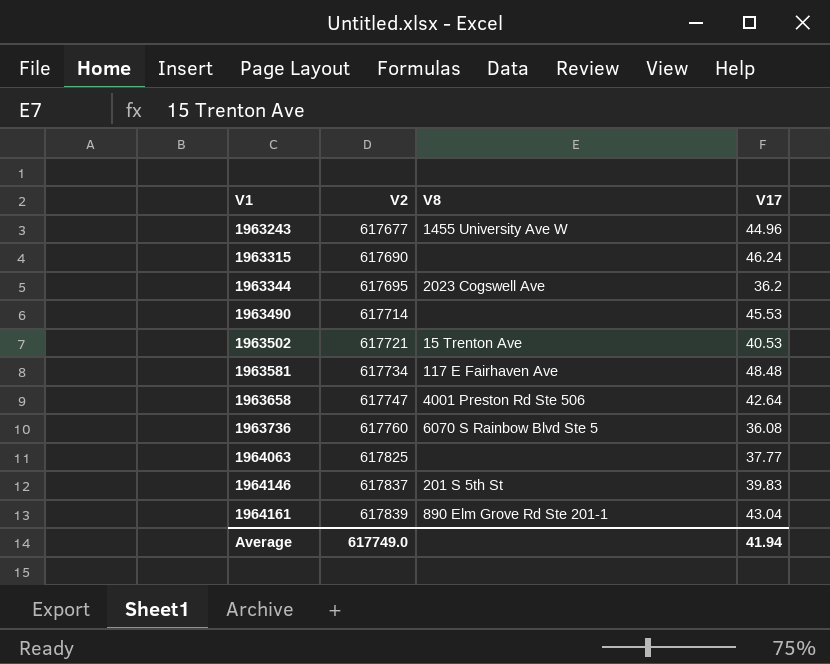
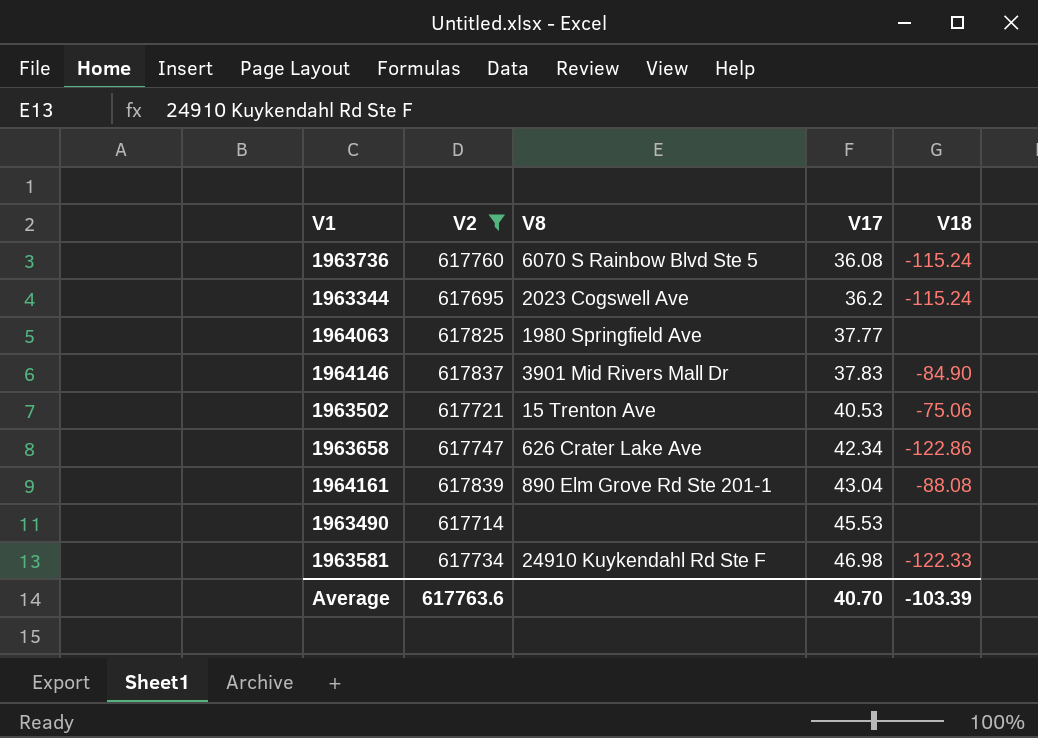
filter: none -> V2 >= 617695
row order: V1 ascending -> V17 ascending
column V18 | position: none -> 5
1964063 | V8: none -> 1980 Springfield Ave
1964146 | V8: 201 S 5th St -> 3901 Mid Rivers Mall Dr
1964146 | V17: 39.83 -> 37.83
1963658 | V8: 4001 Preston Rd Ste 506 -> 626 Crater Lake Ave
1963658 | V17: 42.64 -> 42.34
1963581 | V8: 117 E Fairhaven Ave -> 24910 Kuykendahl Rd Ste F
1963581 | V17: 48.48 -> 46.98
Average | V2: 617749.0 -> 617763.6
Average | V17: 41.94 -> 40.70

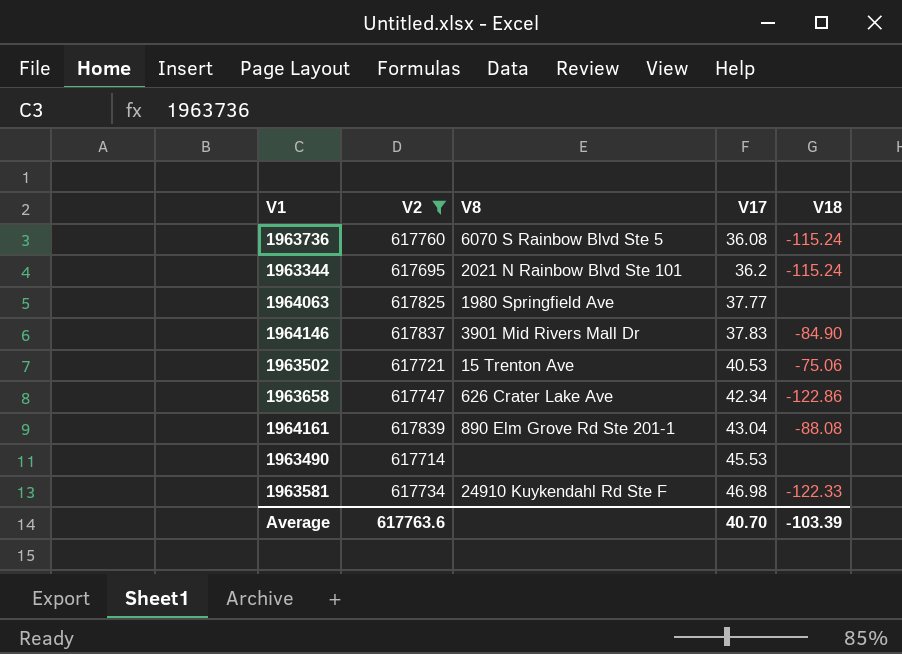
1963344 | V8: 2023 Cogswell Ave -> 2021 N Rainbow Blvd Ste 101

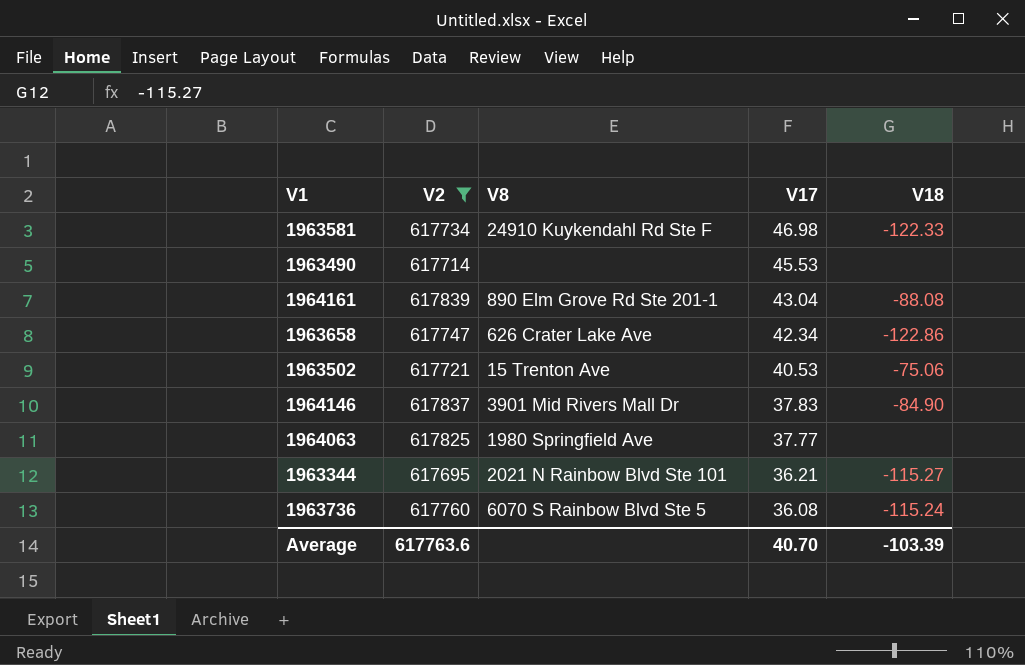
row order: V17 ascending -> V17 descending
1963344 | V17: 36.2 -> 36.21
1963344 | V18: -115.24 -> -115.27

